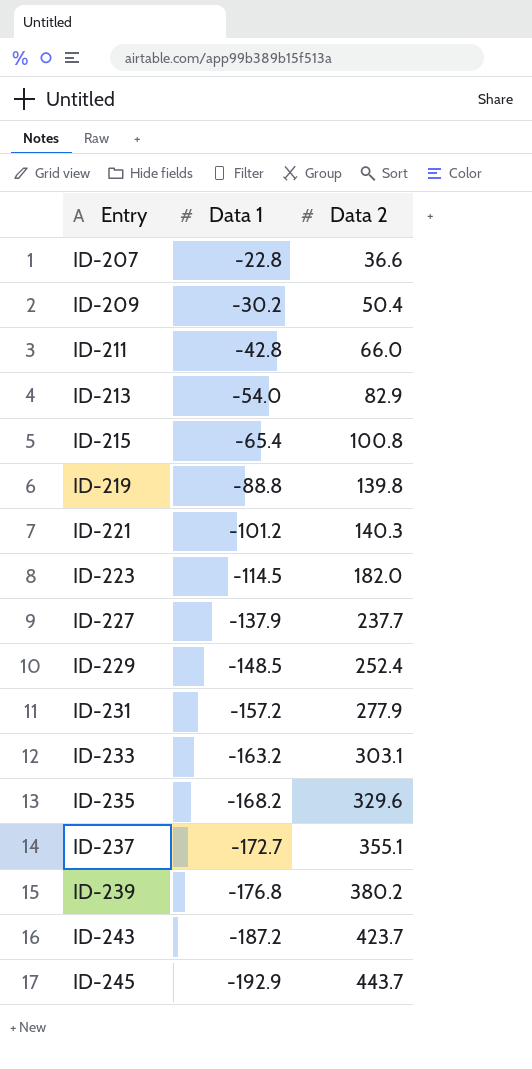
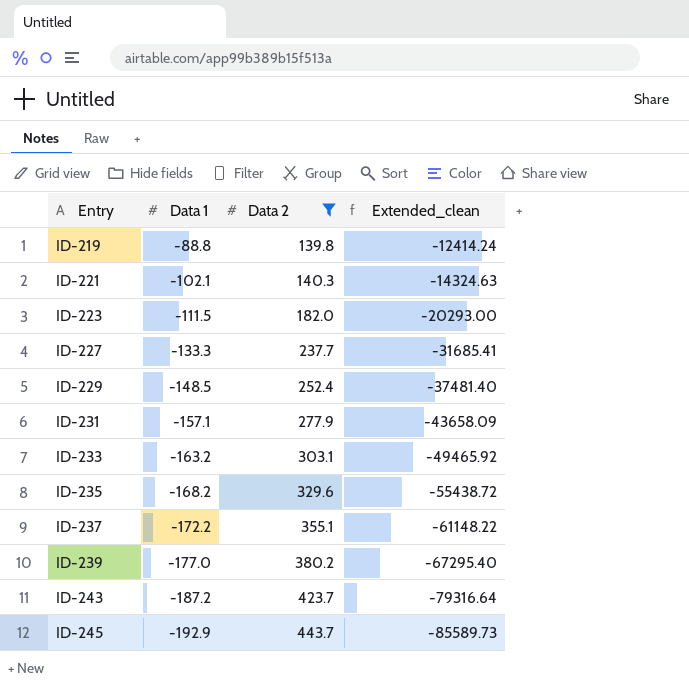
filter: none -> Data 2 >= 139.8
column Extended_clean | formula: none -> [Data 1] * [Data 2]
ID-221 | Data 1: -101.2 -> -102.1
ID-223 | Data 1: -114.5 -> -111.5
ID-227 | Data 1: -137.9 -> -133.3
ID-231 | Data 1: -157.2 -> -157.1
ID-237 | Data 1: -172.7 -> -172.2
ID-239 | Data 1: -176.8 -> -177.0

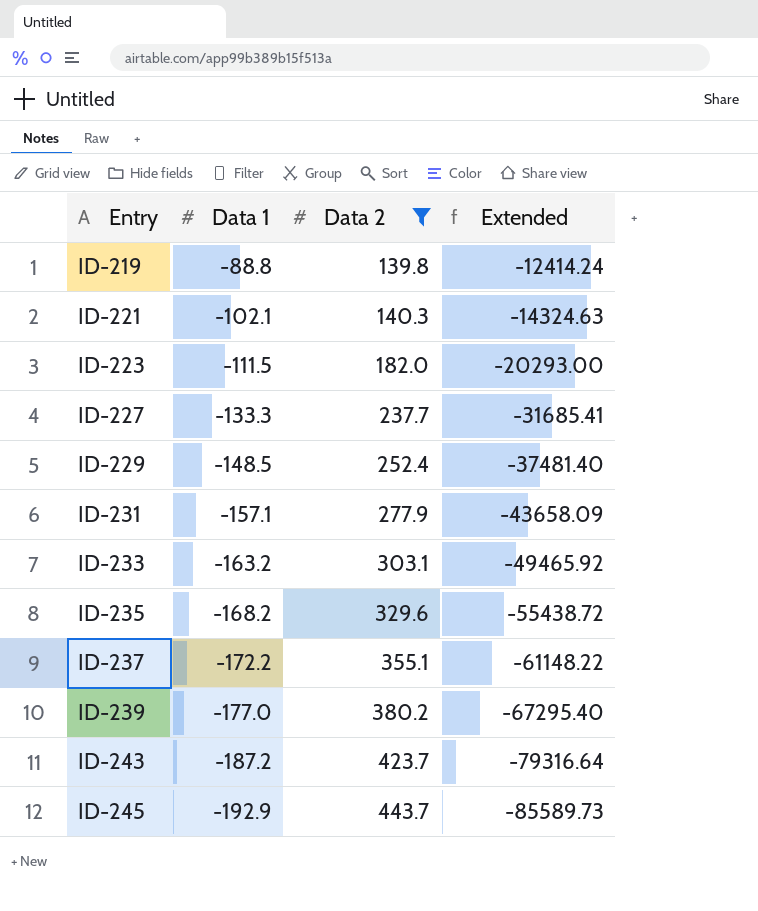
column name: Extended_clean -> Extended

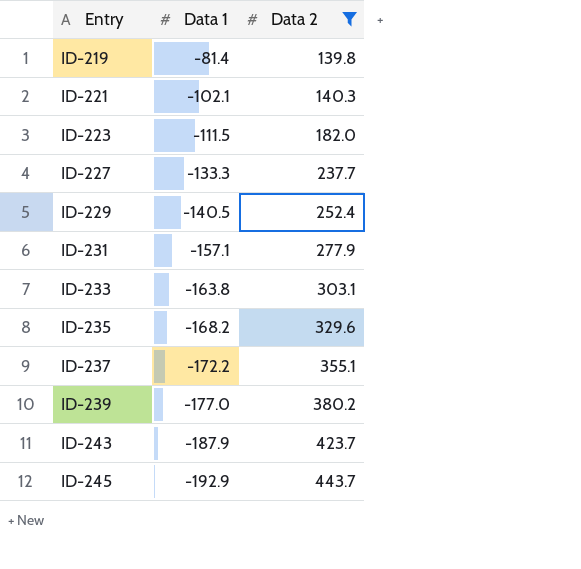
column Extended | formula: [Data 1] * [Data 2] -> none
ID-219 | Data 1: -88.8 -> -81.4
ID-229 | Data 1: -148.5 -> -140.5
ID-233 | Data 1: -163.2 -> -163.8
ID-243 | Data 1: -187.2 -> -187.9

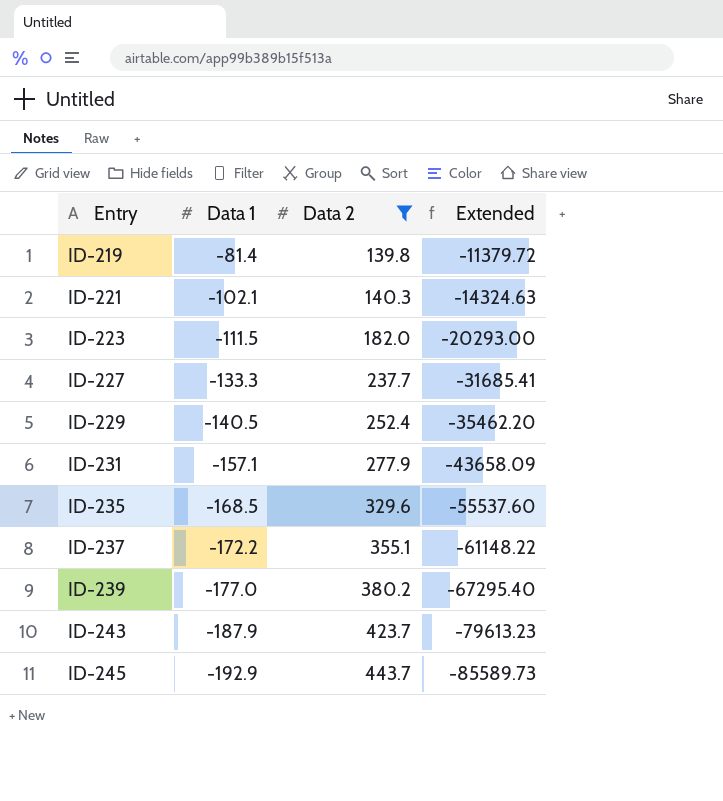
column Extended | formula: none -> [Data 1] * [Data 2]
row ID-233: -163.8 | 303.1 -> none
ID-235 | Data 1: -168.2 -> -168.5

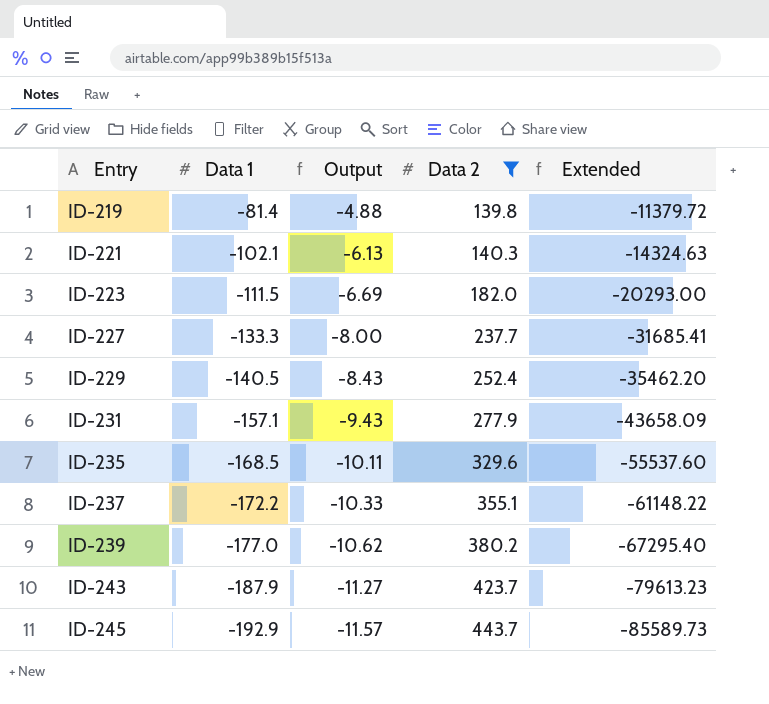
column Output | formula: none -> [Data 1] * 0.06

